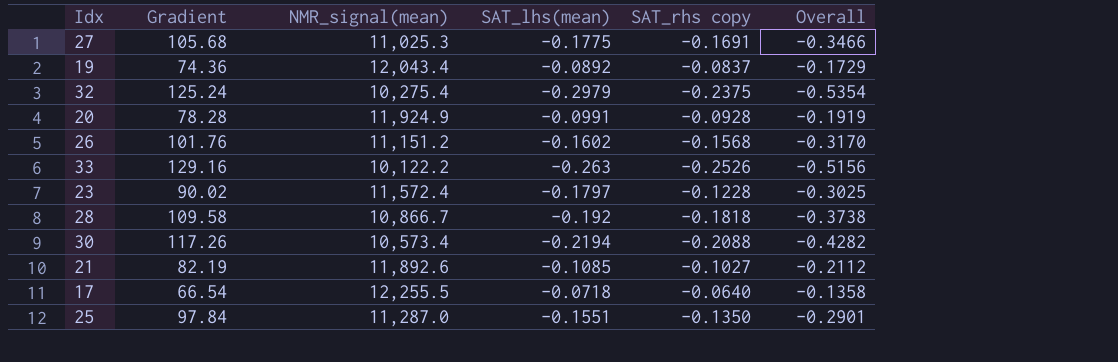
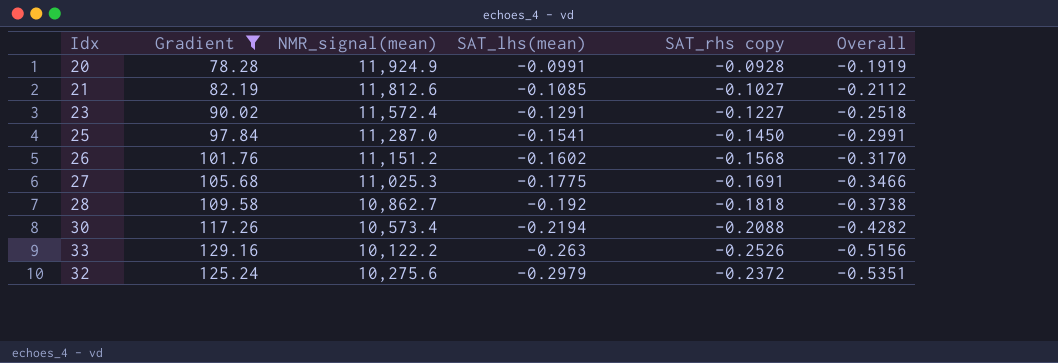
filter: none -> Gradient >= 78.28
row order: none -> SAT_lhs(mean) descending
21 | NMR_signal(mean): 11,892.6 -> 11,812.6
23 | SAT_lhs(mean): -0.1797 -> -0.1291
23 | SAT_rhs copy: -0.1228 -> -0.1227
23 | Overall: -0.3025 -> -0.2518
25 | SAT_lhs(mean): -0.1551 -> -0.1541
25 | SAT_rhs copy: -0.1350 -> -0.1450
25 | Overall: -0.2901 -> -0.2991
28 | NMR_signal(mean): 10,866.7 -> 10,862.7
32 | NMR_signal(mean): 10,275.4 -> 10,275.6
32 | SAT_rhs copy: -0.2375 -> -0.2372
32 | Overall: -0.5354 -> -0.5351

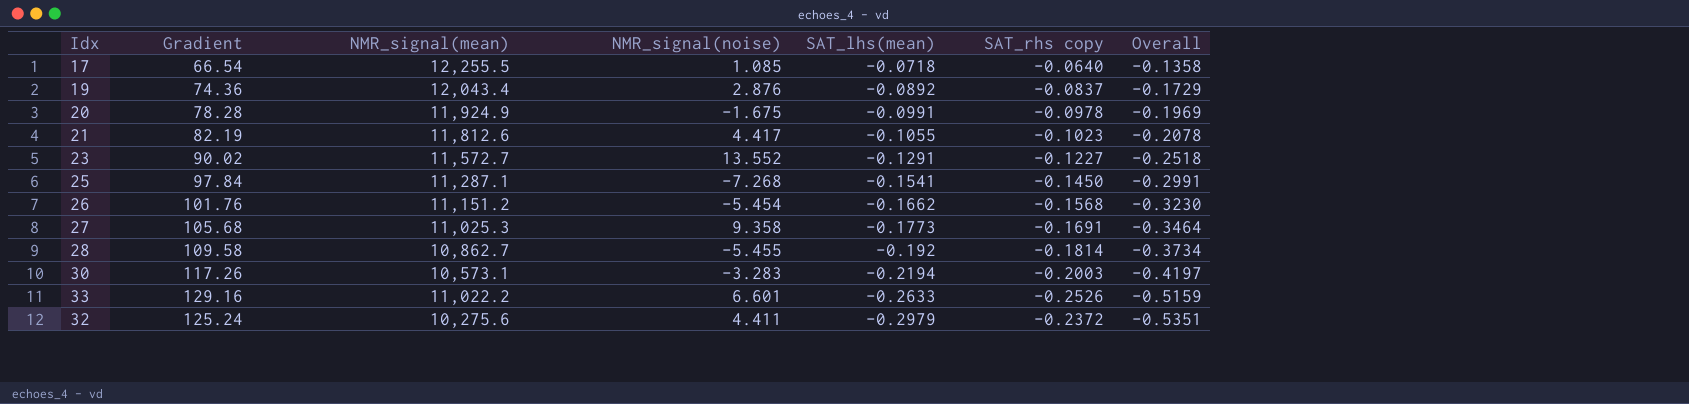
filter: Gradient >= 78.28 -> none
column NMR_signal(noise) | position: none -> 4
20 | SAT_rhs copy: -0.0928 -> -0.0978
20 | Overall: -0.1919 -> -0.1969
21 | SAT_lhs(mean): -0.1085 -> -0.1055
21 | SAT_rhs copy: -0.1027 -> -0.1023
21 | Overall: -0.2112 -> -0.2078
23 | NMR_signal(mean): 11,572.4 -> 11,572.7
25 | NMR_signal(mean): 11,287.0 -> 11,287.1
26 | SAT_lhs(mean): -0.1602 -> -0.1662
26 | Overall: -0.3170 -> -0.3230
27 | SAT_lhs(mean): -0.1775 -> -0.1773
27 | Overall: -0.3466 -> -0.3464
28 | SAT_rhs copy: -0.1818 -> -0.1814
28 | Overall: -0.3738 -> -0.3734
30 | NMR_signal(mean): 10,573.4 -> 10,573.1
30 | SAT_rhs copy: -0.2088 -> -0.2003
30 | Overall: -0.4282 -> -0.4197
33 | NMR_signal(mean): 10,122.2 -> 11,022.2
33 | SAT_lhs(mean): -0.263 -> -0.2633
33 | Overall: -0.5156 -> -0.5159

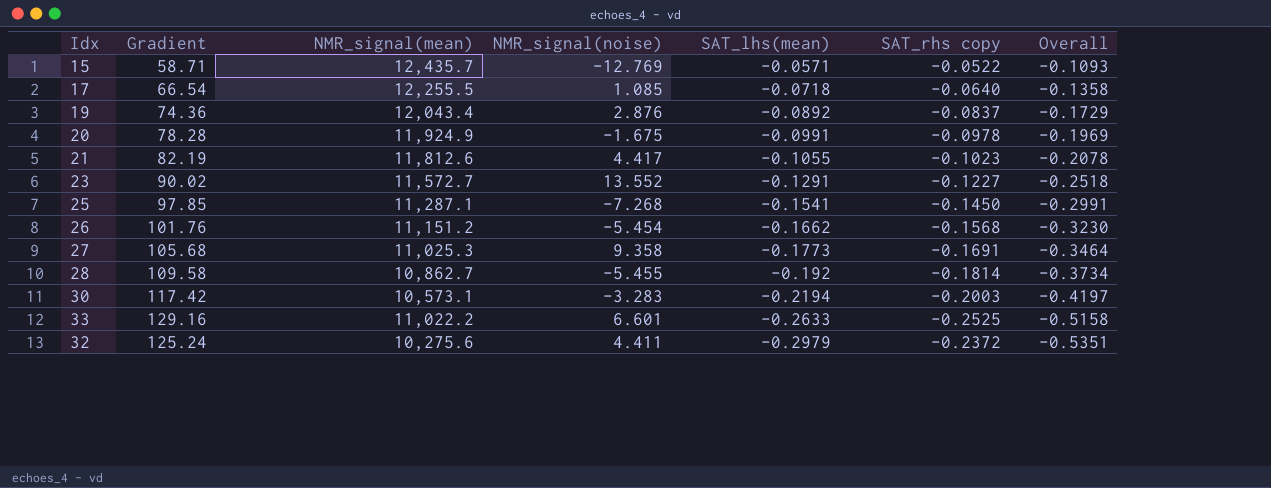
row 15: none -> 58.71 | 12,435.7 | -12.769 | -0.0571 | -0.0522 | -0.1093
25 | Gradient: 97.84 -> 97.85
30 | Gradient: 117.26 -> 117.42
33 | SAT_rhs copy: -0.2526 -> -0.2525
33 | Overall: -0.5159 -> -0.5158

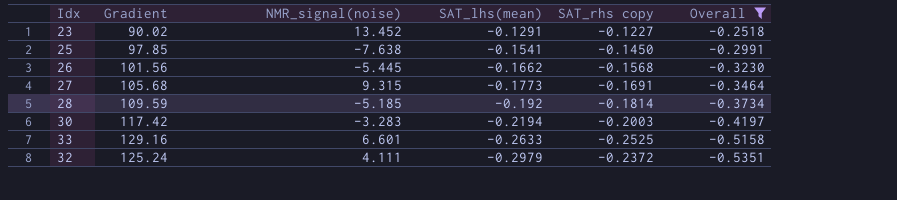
filter: none -> Overall <= -0.2518
column NMR_signal(mean) | position: 3 -> none
23 | NMR_signal(noise): 13.552 -> 13.452
25 | NMR_signal(noise): -7.268 -> -7.638
26 | Gradient: 101.76 -> 101.56
26 | NMR_signal(noise): -5.454 -> -5.445
27 | NMR_signal(noise): 9.358 -> 9.315
28 | Gradient: 109.58 -> 109.59
28 | NMR_signal(noise): -5.455 -> -5.185
32 | NMR_signal(noise): 4.411 -> 4.111

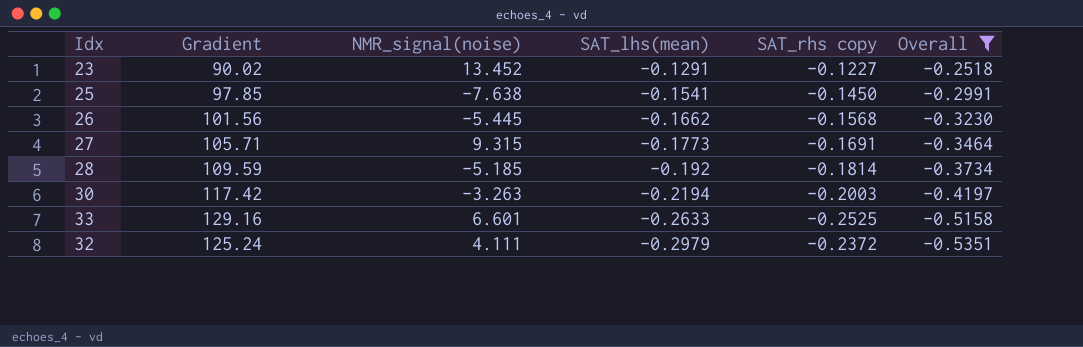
27 | Gradient: 105.68 -> 105.71
30 | NMR_signal(noise): -3.283 -> -3.263

